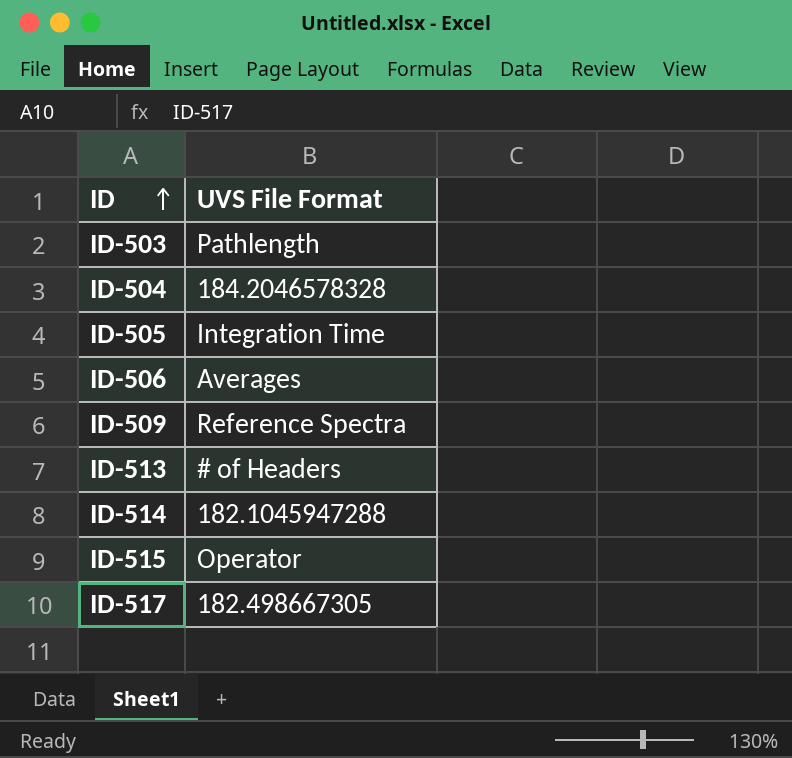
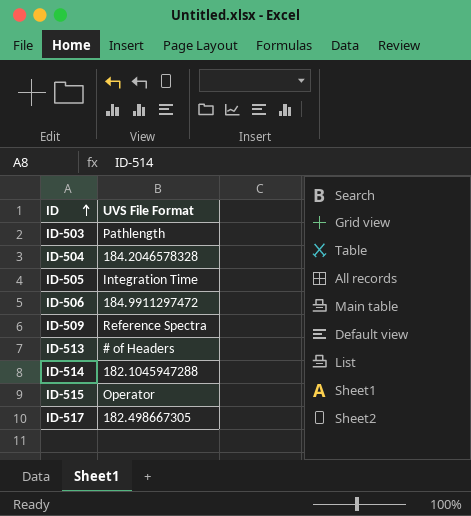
ID-506 | UVS File Format: Averages -> 184.9911297472

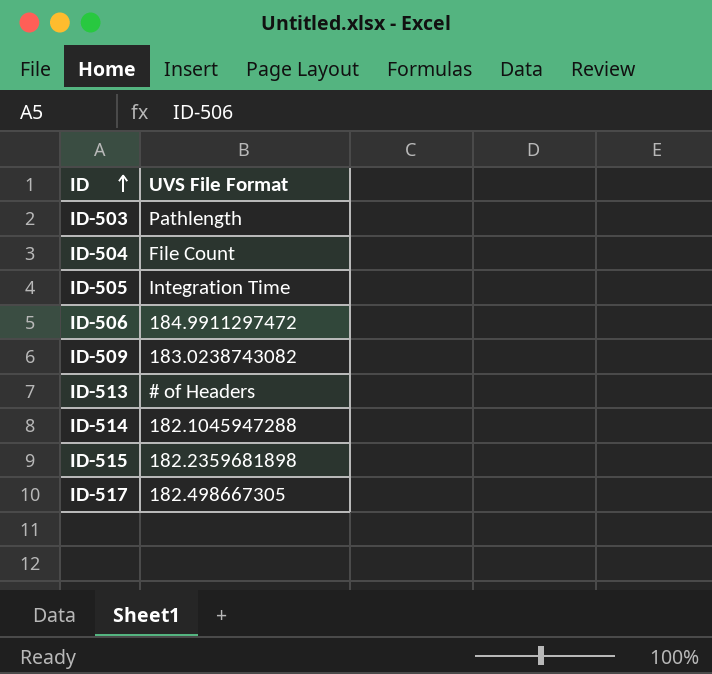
ID-504 | UVS File Format: 184.2046578328 -> File Count
ID-509 | UVS File Format: Reference Spectra -> 183.0238743082
ID-515 | UVS File Format: Operator -> 182.2359681898

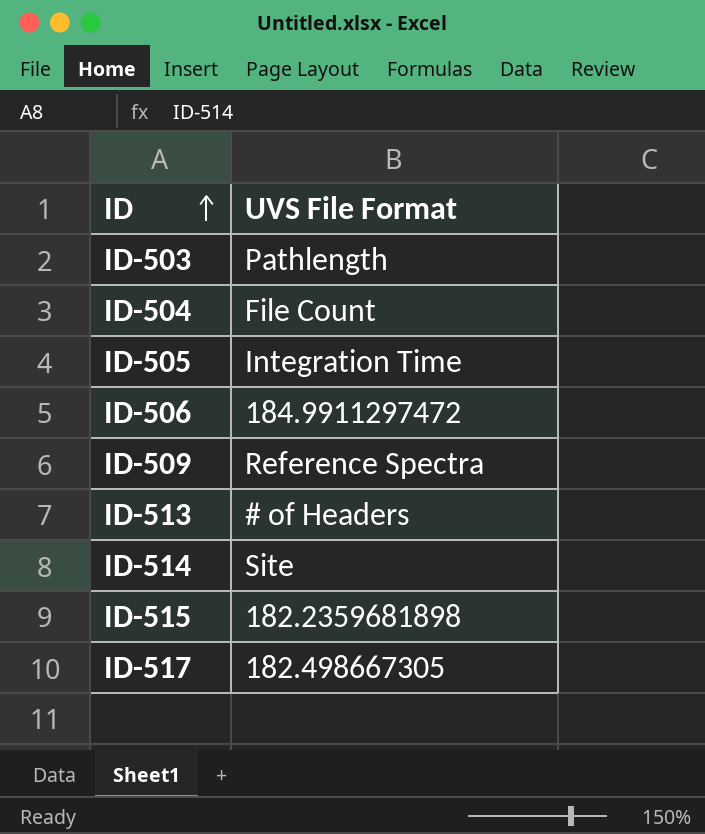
ID-509 | UVS File Format: 183.0238743082 -> Reference Spectra
ID-514 | UVS File Format: 182.1045947288 -> Site

